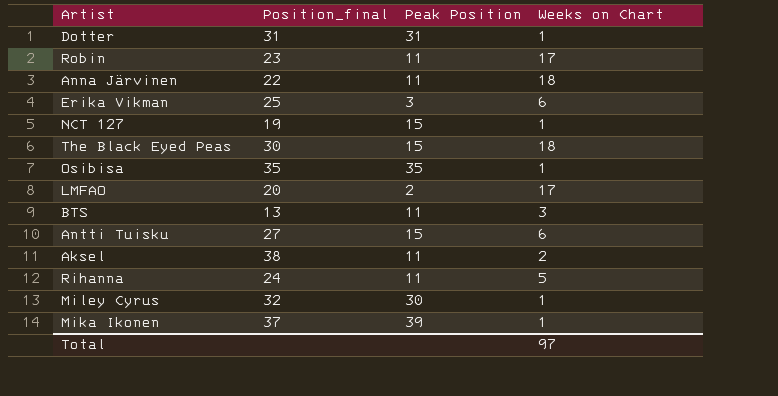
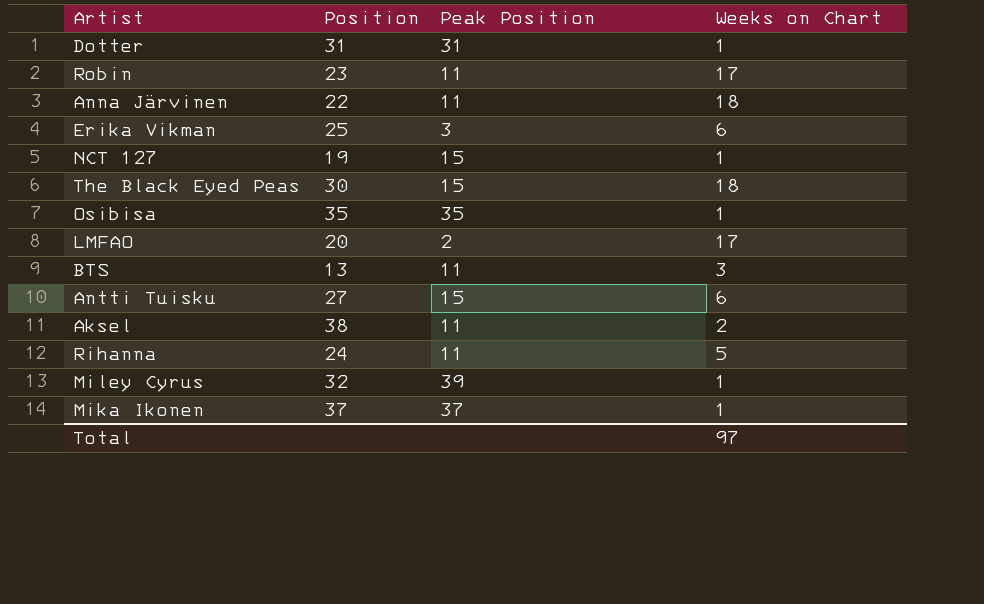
column name: Position_final -> Position
Miley Cyrus | Peak Position: 30 -> 39
Mika Ikonen | Peak Position: 39 -> 37

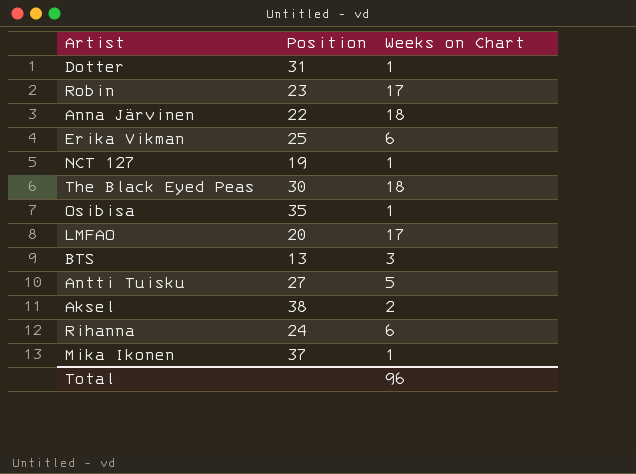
column Peak Position | position: 3 -> none
row Miley Cyrus: 32 | 39 | 1 -> none
Antti Tuisku | Weeks on Chart: 6 -> 5
Rihanna | Weeks on Chart: 5 -> 6
Total | Weeks on Chart: 97 -> 96

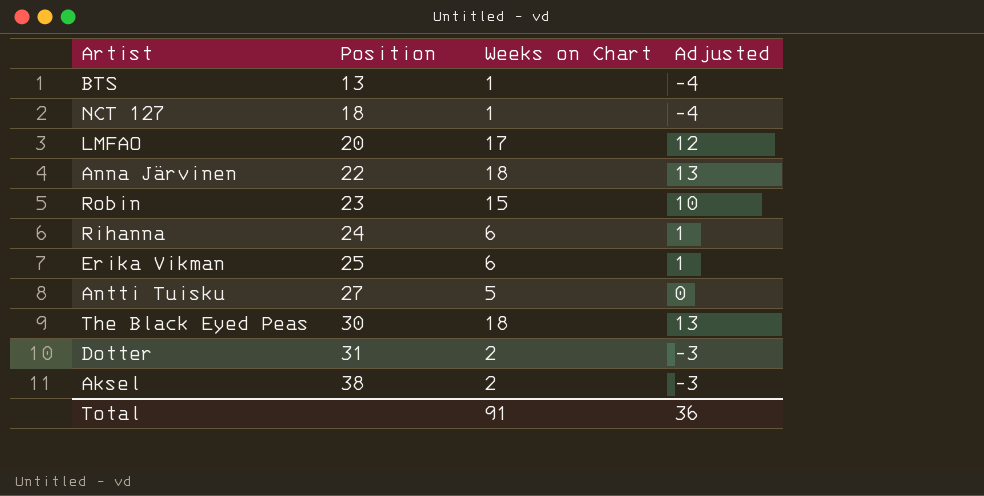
row order: none -> Position ascending
column Adjusted | formula: none -> [Weeks on Chart] - 5
row Osibisa: 35 | 1 -> none
row Mika Ikonen: 37 | 1 -> none
BTS | Weeks on Chart: 3 -> 1
NCT 127 | Position: 19 -> 18
Robin | Weeks on Chart: 17 -> 15
Dotter | Weeks on Chart: 1 -> 2
Total | Weeks on Chart: 96 -> 91

